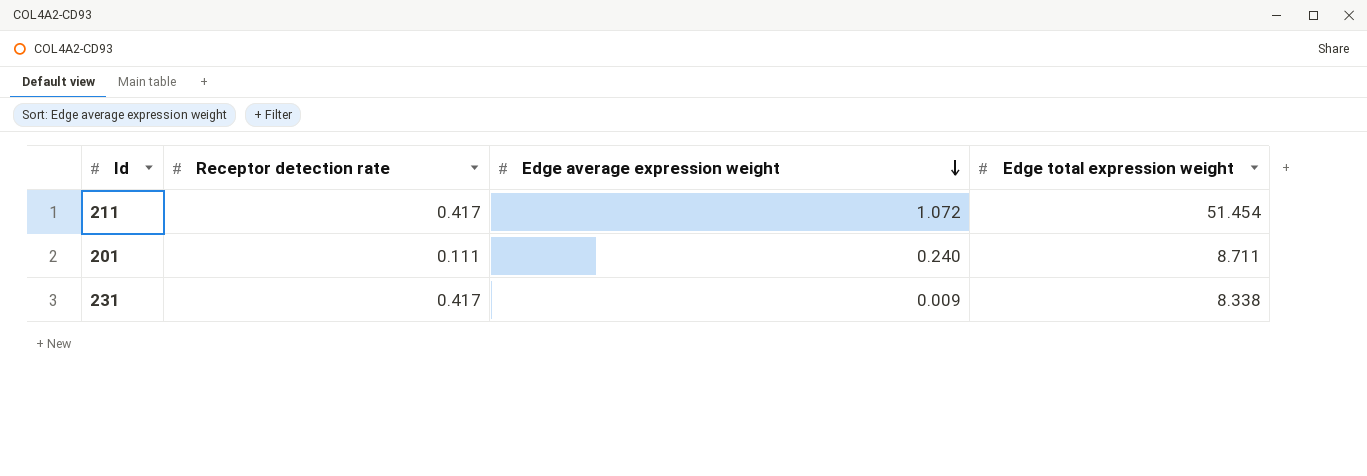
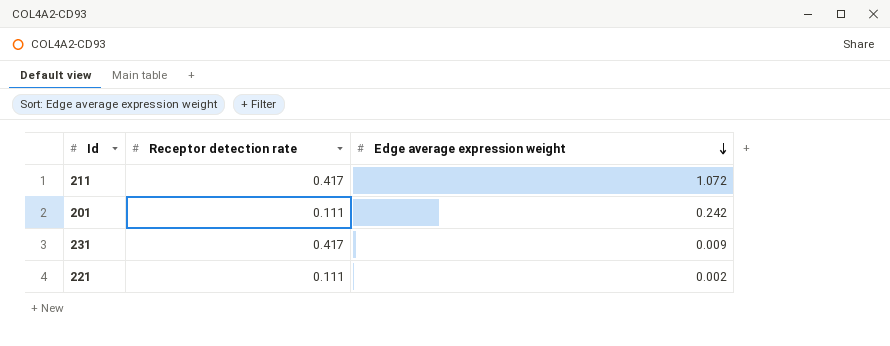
column Edge total expression weight | position: 4 -> none
201 | Edge average expression weight: 0.240 -> 0.242
row 221: none -> 0.111 | 0.002

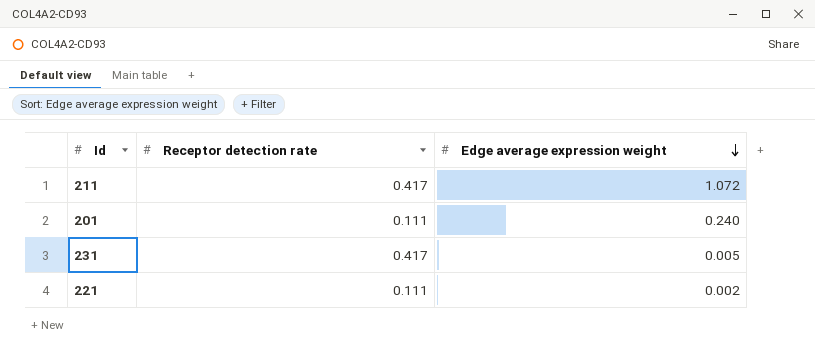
201 | Edge average expression weight: 0.242 -> 0.240
231 | Edge average expression weight: 0.009 -> 0.005

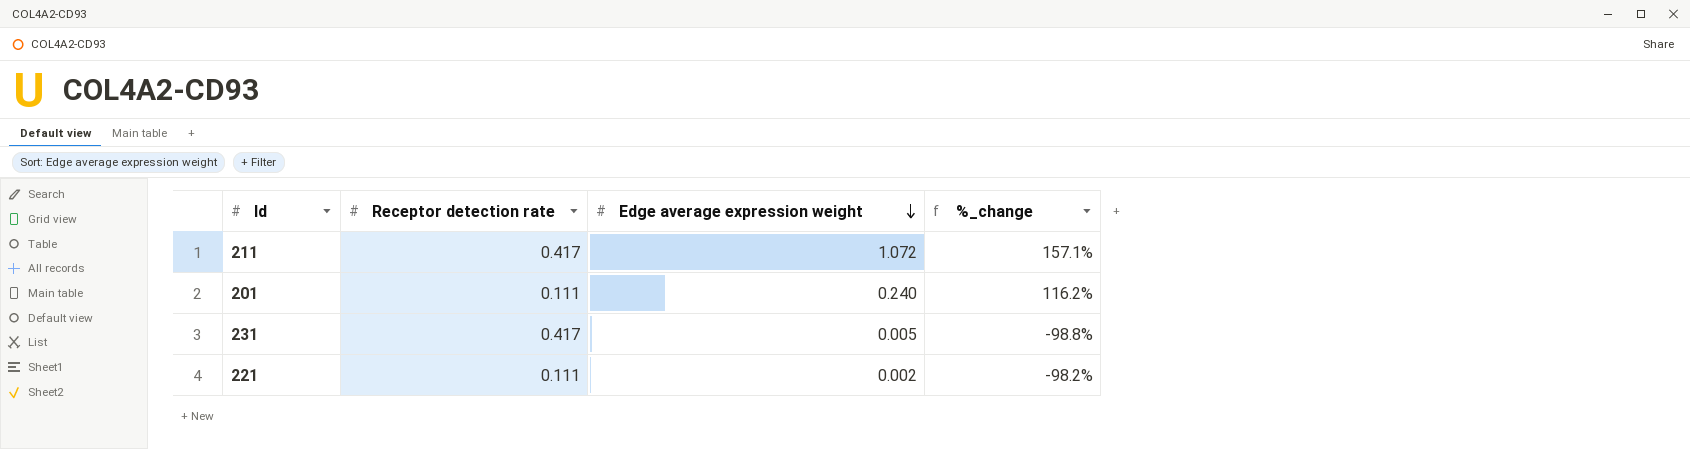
column %_change | formula: none -> ([Edge average expression weight] - [Receptor detection rate]) / [Receptor detection rate]

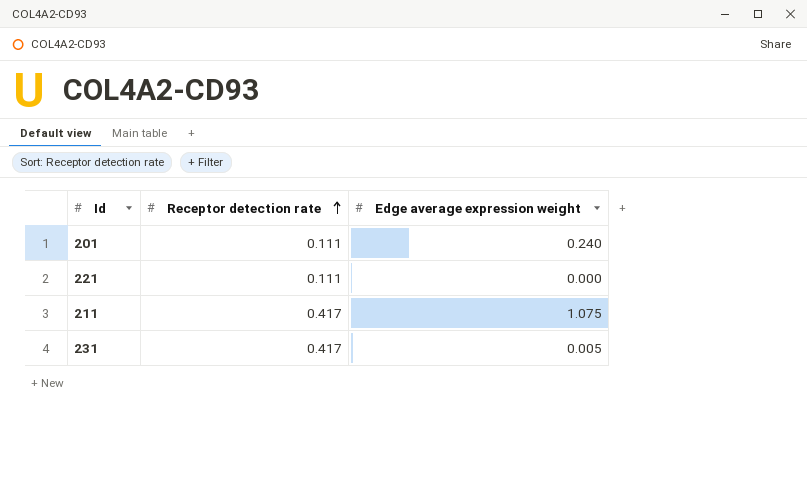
row order: Edge average expression weight descending -> Receptor detection rate ascending
column %_change | formula: ([Edge average expression weight] - [Receptor detection rate]) / [Receptor detection rate] -> none
221 | Edge average expression weight: 0.002 -> 0.000
211 | Edge average expression weight: 1.072 -> 1.075

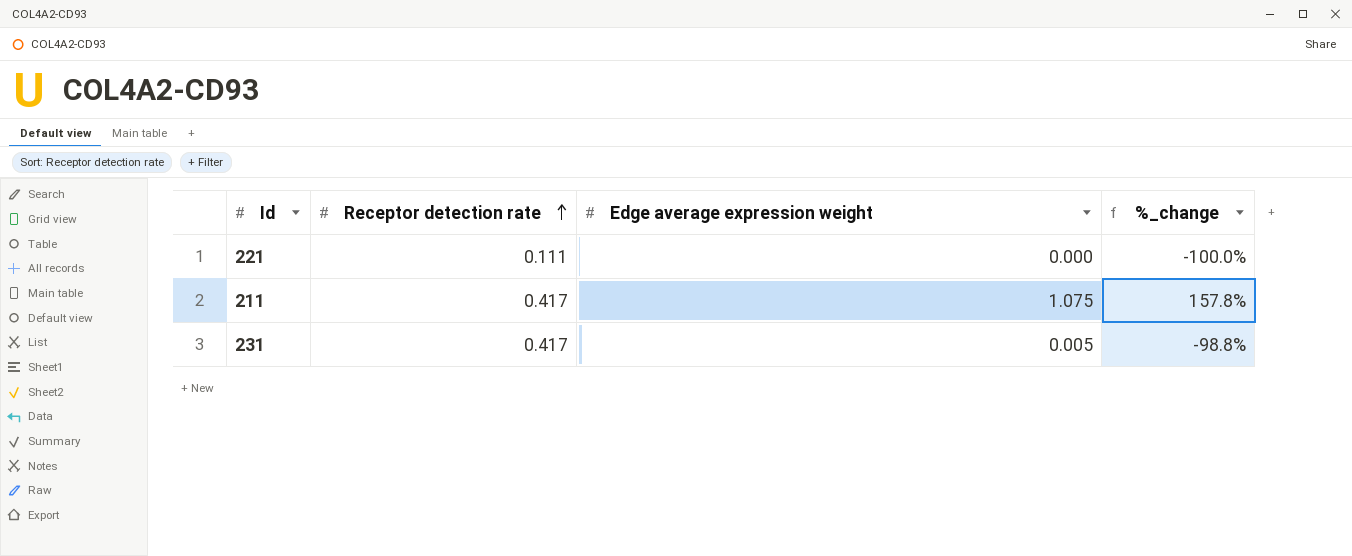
column %_change | formula: none -> ([Edge average expression weight] - [Receptor detection rate]) / [Receptor detection rate]
row 201: 0.111 | 0.240 -> none

